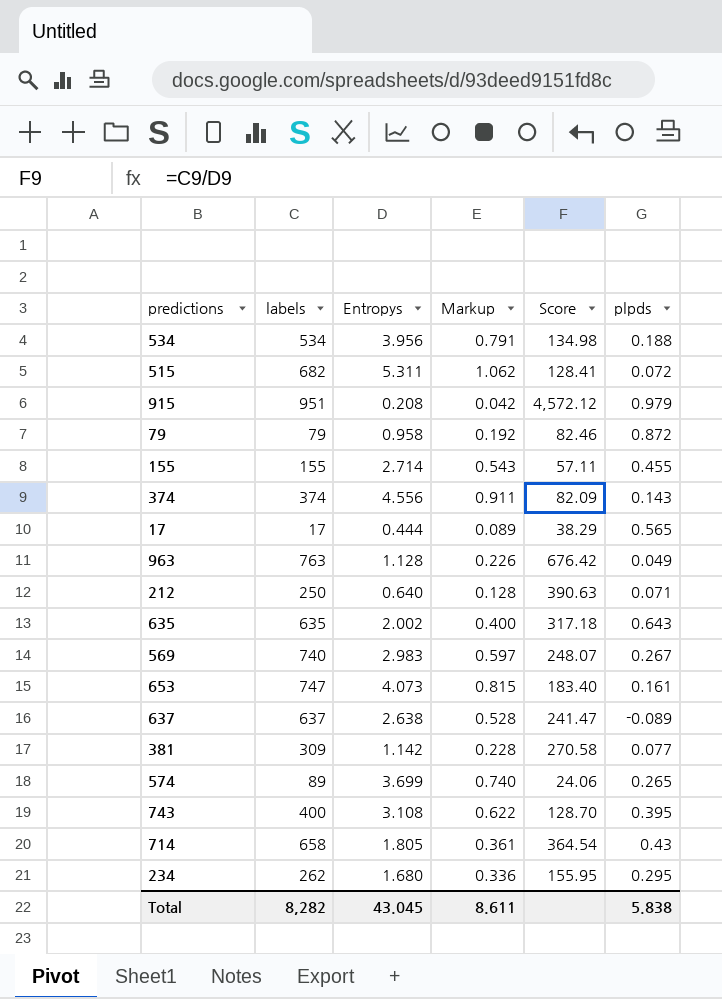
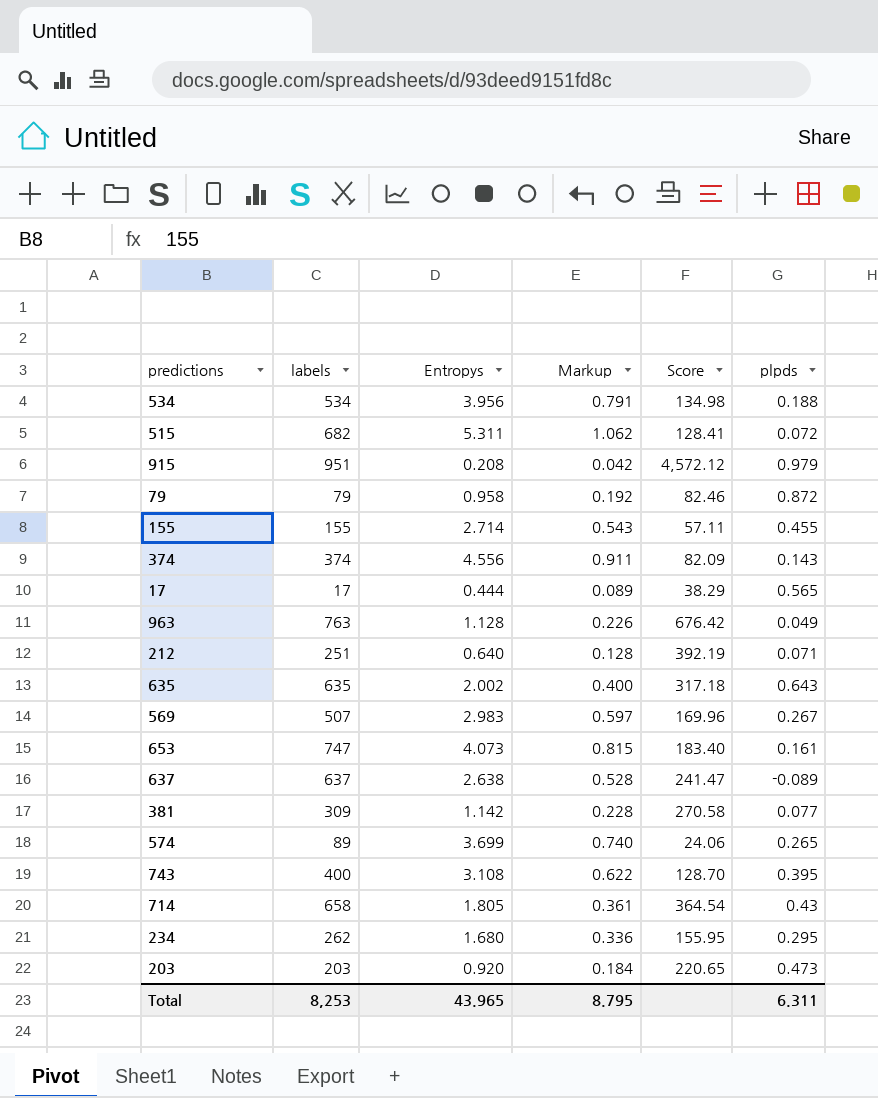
212 | labels: 250 -> 251
212 | Score: 390.63 -> 392.19
569 | labels: 740 -> 507
569 | Score: 248.07 -> 169.96
row 203: none -> 203 | 0.920 | 0.184 | 220.65 | 0.473
Total | labels: 8,282 -> 8,253
Total | Entropys: 43.045 -> 43.965
Total | Markup: 8.611 -> 8.795
Total | plpds: 5.838 -> 6.311

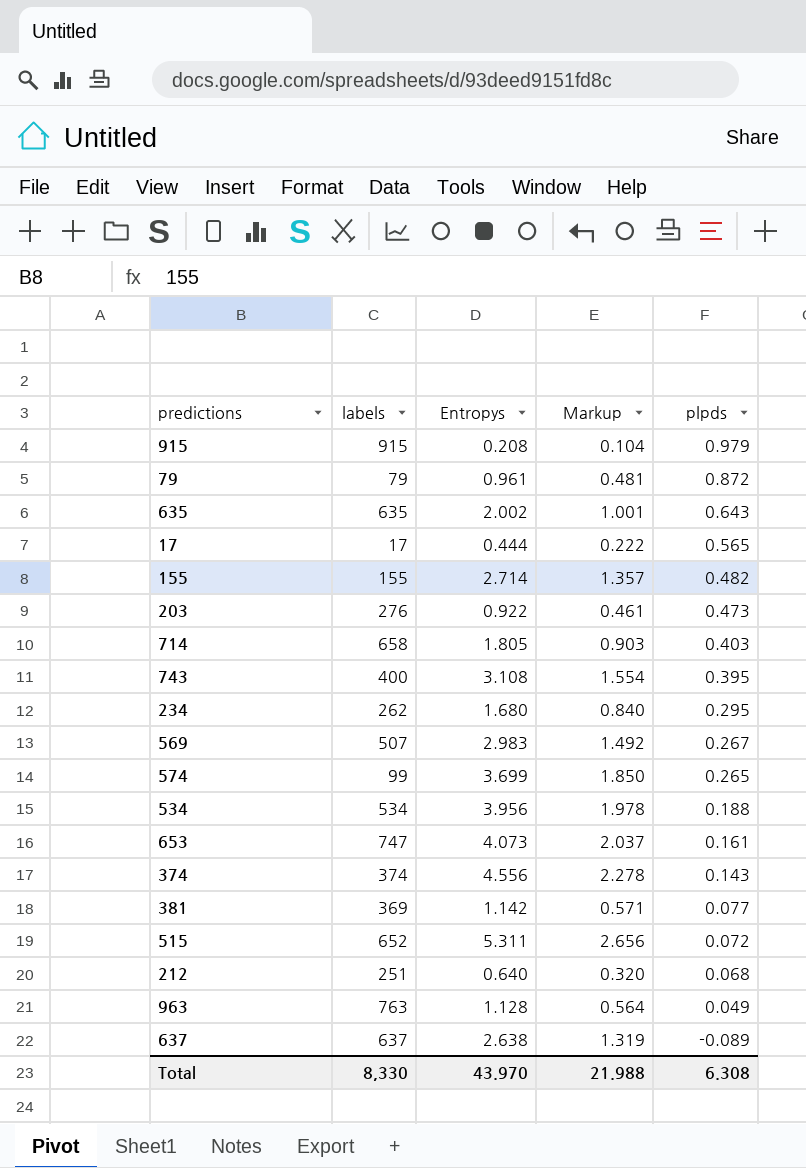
row order: none -> plpds descending
column Score | formula: [labels] / [Entropys] -> none
column Markup | formula: [Entropys] * 0.2 -> [Entropys] * 0.5
915 | labels: 951 -> 915
79 | Entropys: 0.958 -> 0.961
155 | plpds: 0.455 -> 0.482
203 | labels: 203 -> 276
203 | Entropys: 0.920 -> 0.922
714 | plpds: 0.43 -> 0.403
574 | labels: 89 -> 99
381 | labels: 309 -> 369
515 | labels: 682 -> 652
212 | plpds: 0.071 -> 0.068
Total | labels: 8,253 -> 8,330
Total | Entropys: 43.965 -> 43.970
Total | Markup: 8.795 -> 21.988
Total | plpds: 6.311 -> 6.308

